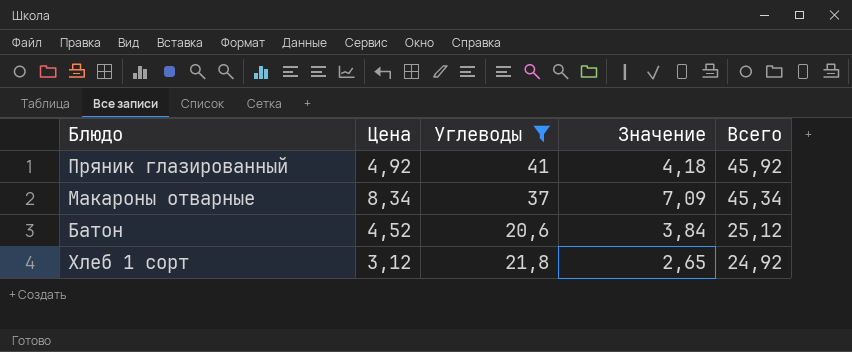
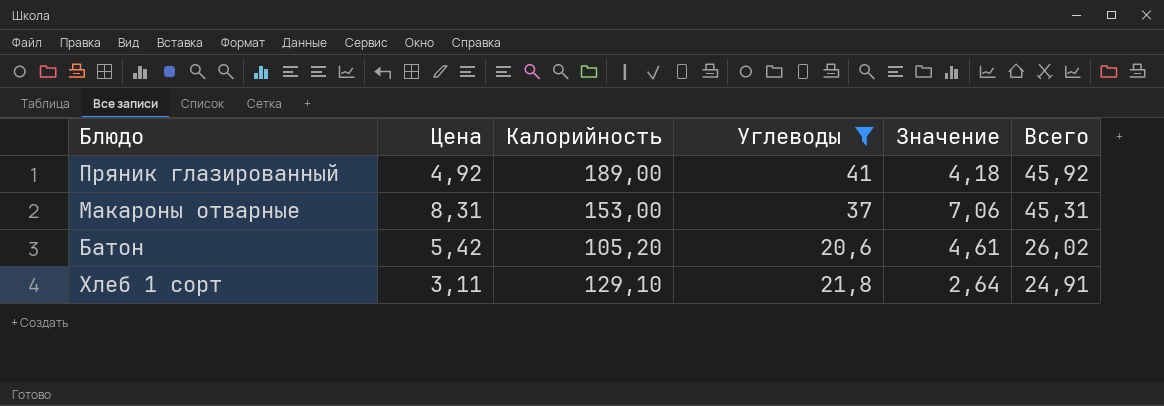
column Калорийность | position: none -> 3
Макароны отварные | Цена: 8,34 -> 8,31
Макароны отварные | Значение: 7,09 -> 7,06
Макароны отварные | Всего: 45,34 -> 45,31
Батон | Цена: 4,52 -> 5,42
Батон | Значение: 3,84 -> 4,61
Батон | Всего: 25,12 -> 26,02
Хлеб 1 сорт | Цена: 3,12 -> 3,11
Хлеб 1 сорт | Значение: 2,65 -> 2,64
Хлеб 1 сорт | Всего: 24,92 -> 24,91

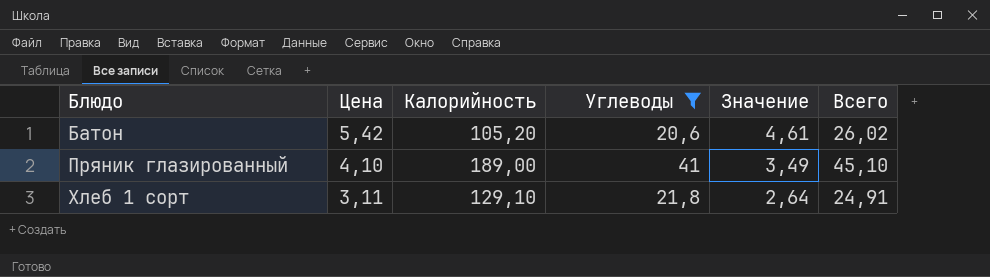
row order: Всего descending -> Блюдо ascending
row Макароны отварные: 8,31 | 153,00 | 37 | 7,06 | 45,31 -> none
Пряник глазированный | Цена: 4,92 -> 4,10
Пряник глазированный | Значение: 4,18 -> 3,49
Пряник глазированный | Всего: 45,92 -> 45,10

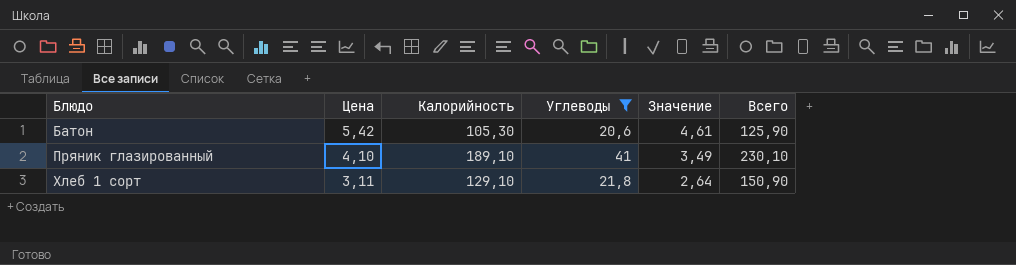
column Всего | formula: [Цена] + [Углеводы] -> [Калорийность] + [Углеводы]
Батон | Калорийность: 105,20 -> 105,30
Пряник глазированный | Калорийность: 189,00 -> 189,10

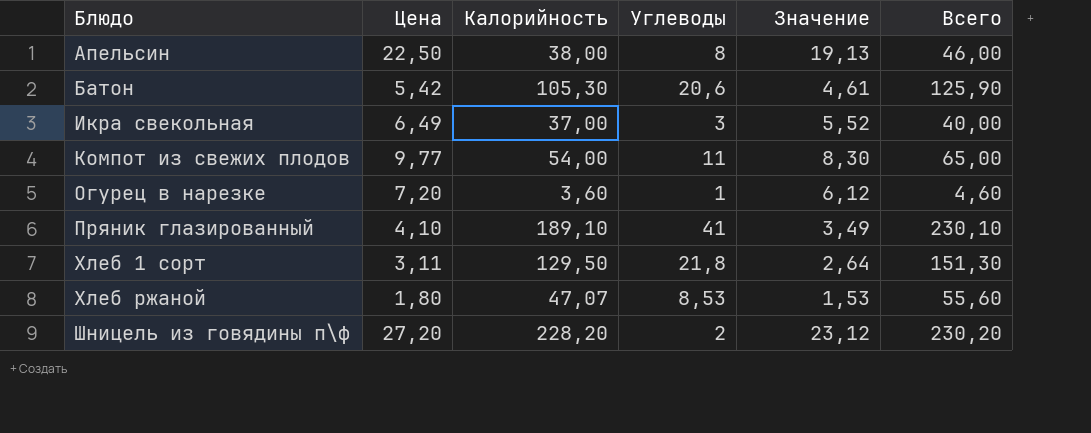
filter: Углеводы >= 20,6 -> none
Хлеб 1 сорт | Калорийность: 129,10 -> 129,50
Хлеб 1 сорт | Всего: 150,90 -> 151,30

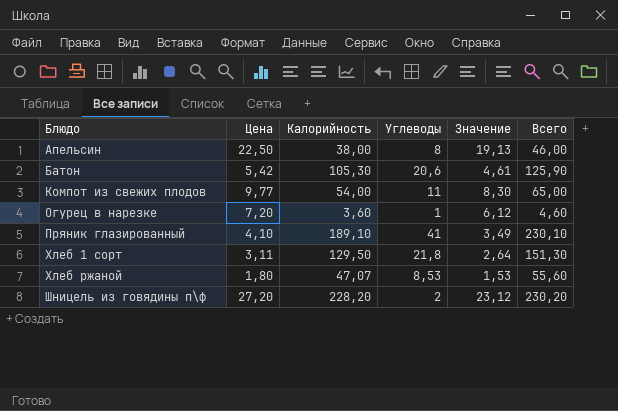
row Икра свекольная: 6,49 | 37,00 | 3 | 5,52 | 40,00 -> none

